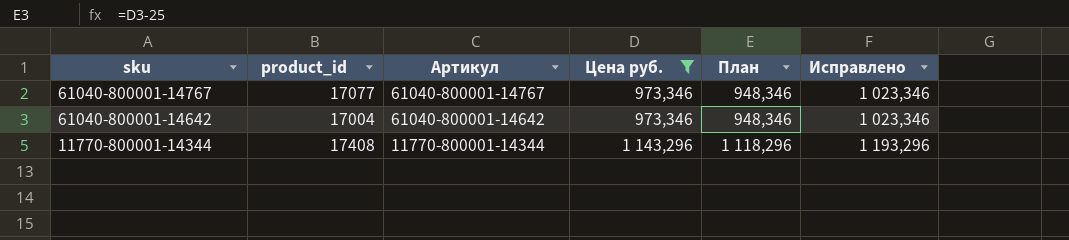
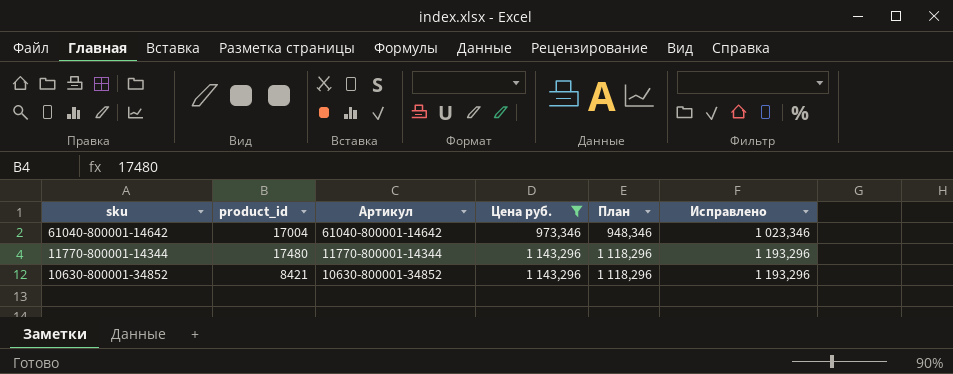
row 61040-800001-14767: 17077 | 61040-800001-14767 | 973,346 | 948,346 | 1 023,346 -> none
11770-800001-14344 | product_id: 17408 -> 17480
row 10630-800001-34852: none -> 8421 | 10630-800001-34852 | 1 143,296 | 1 118,296 | 1 193,296

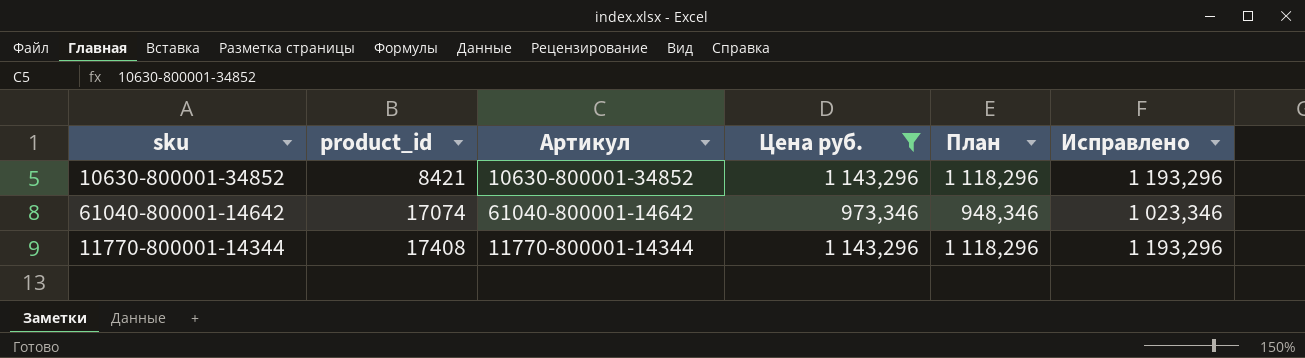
row order: sku descending -> product_id ascending
61040-800001-14642 | product_id: 17004 -> 17074
11770-800001-14344 | product_id: 17480 -> 17408

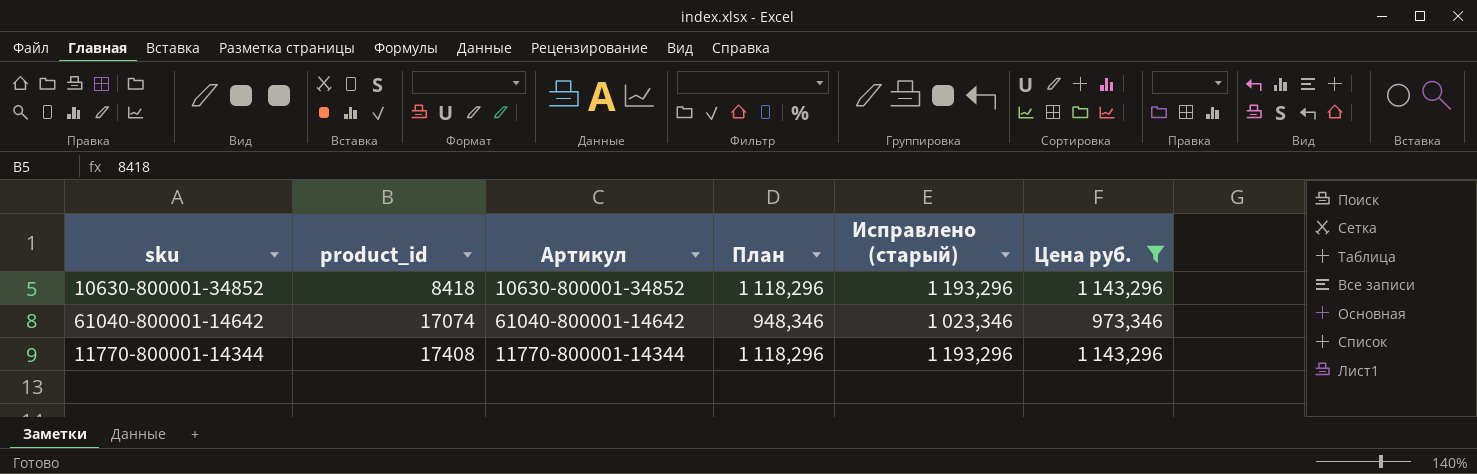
column name: Исправлено -> Исправлено (старый)
column Цена руб. | position: 4 -> 6
10630-800001-34852 | product_id: 8421 -> 8418

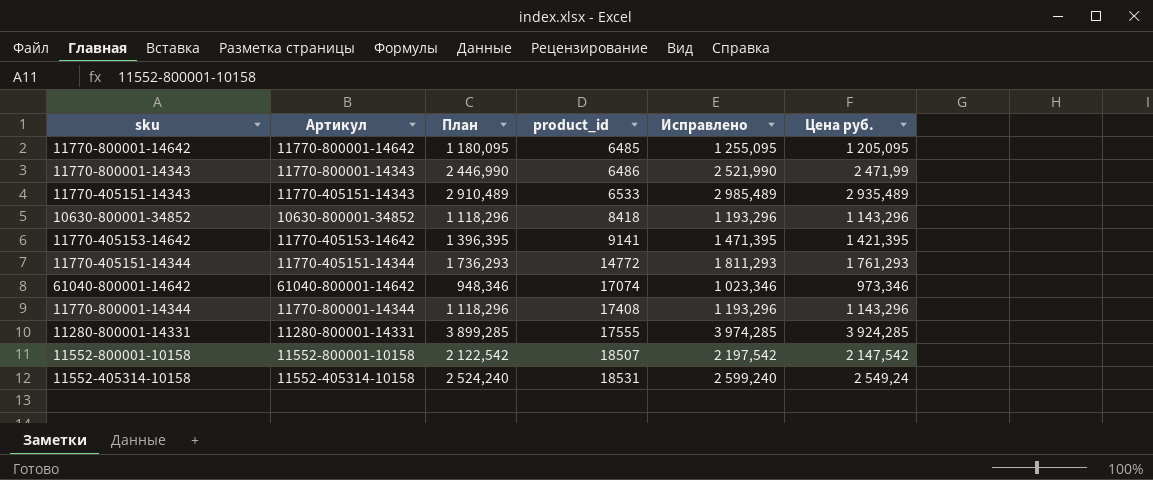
filter: Цена руб. <= 1 143,296 -> none
column product_id | position: 2 -> 4
column name: Исправлено (старый) -> Исправлено

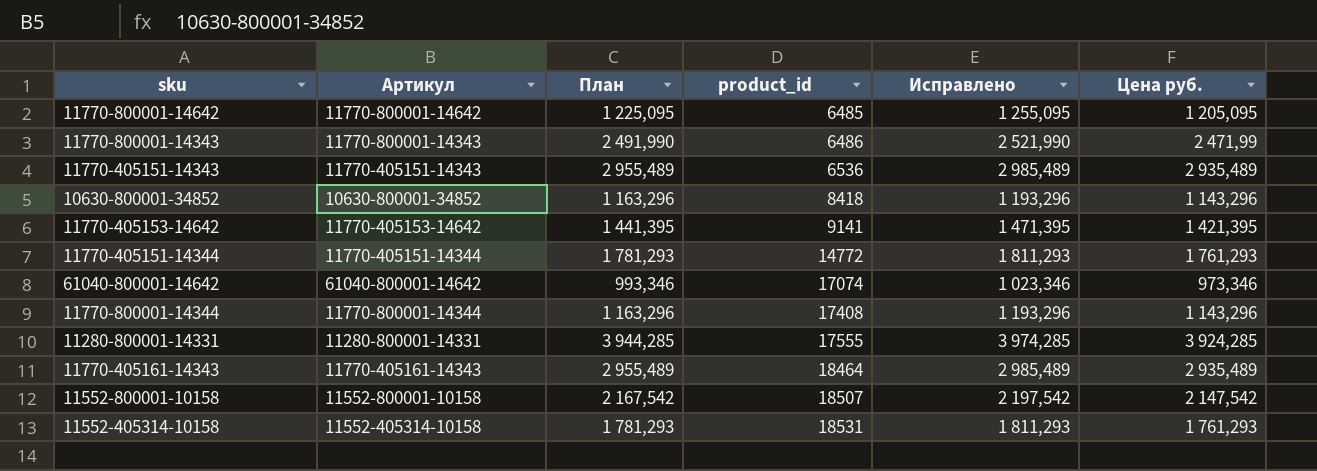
column План | formula: [Цена руб.] - 25 -> [Цена руб.] + 20
11770-405151-14343 | product_id: 6533 -> 6536
row 11770-405161-14343: none -> 11770-405161-14343 | 2 955,489 | 18464 | 2 985,489 | 2 935,489
11552-405314-10158 | Исправлено: 2 599,240 -> 1 811,293
11552-405314-10158 | Цена руб.: 2 549,24 -> 1 761,293

